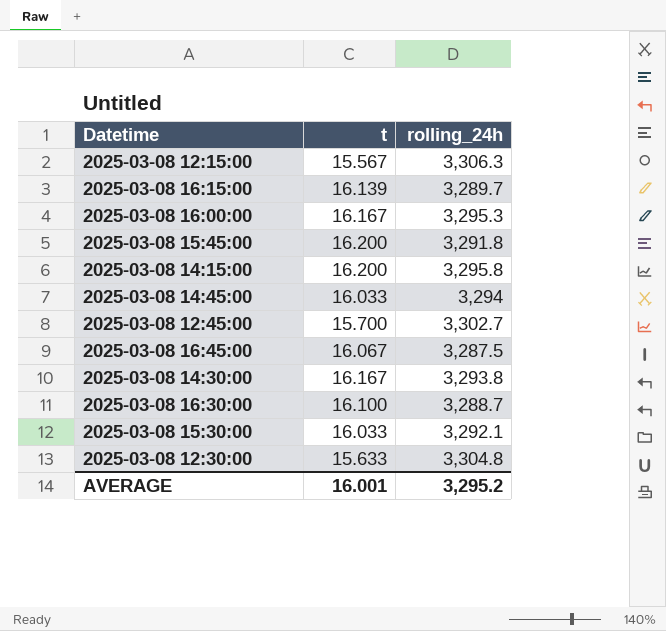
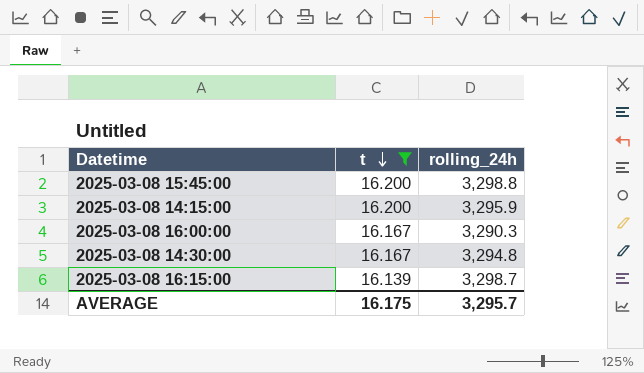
filter: none -> t >= 16.139
row order: none -> t descending
2025-03-08 15:45:00 | rolling_24h: 3,291.8 -> 3,298.8
2025-03-08 14:15:00 | rolling_24h: 3,295.8 -> 3,295.9
2025-03-08 16:00:00 | rolling_24h: 3,295.3 -> 3,290.3
2025-03-08 14:30:00 | rolling_24h: 3,293.8 -> 3,294.8
2025-03-08 16:15:00 | rolling_24h: 3,289.7 -> 3,298.7
AVERAGE | t: 16.001 -> 16.175
AVERAGE | rolling_24h: 3,295.2 -> 3,295.7

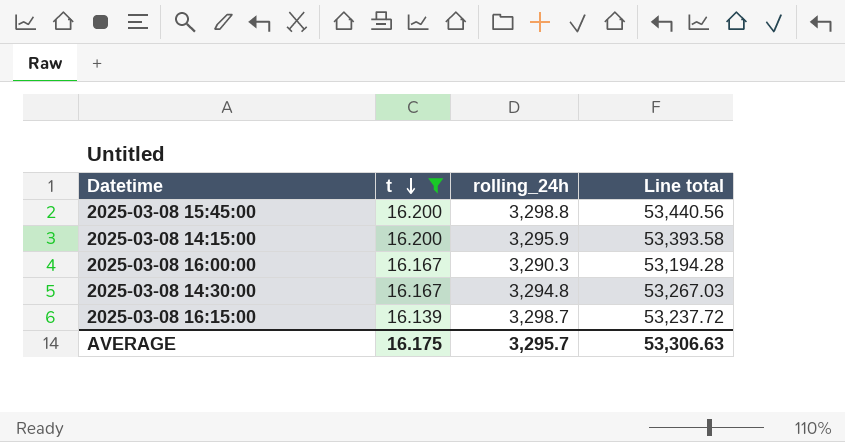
column Line total | formula: none -> [t] * [rolling_24h]

